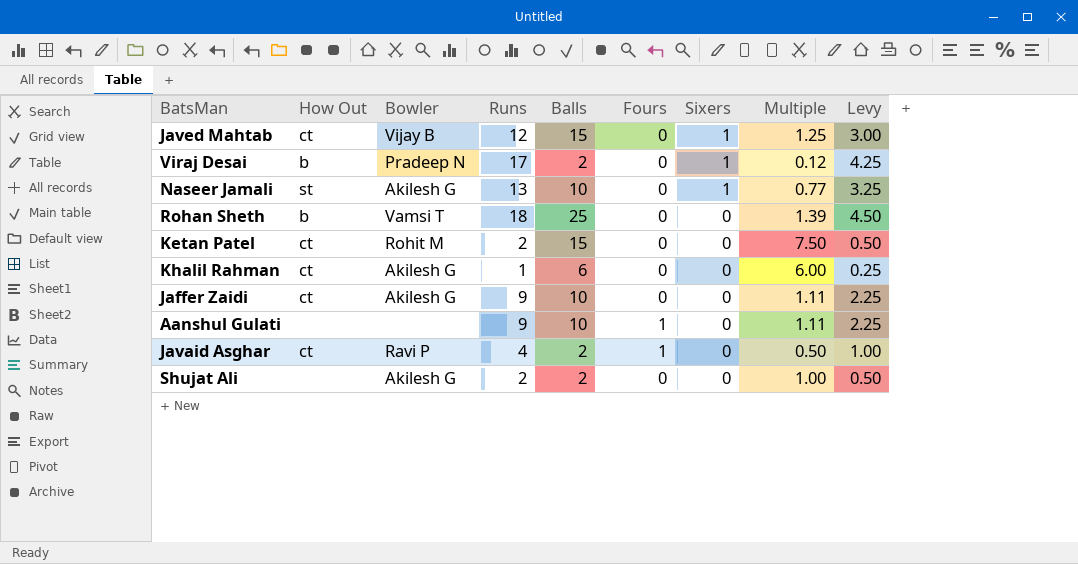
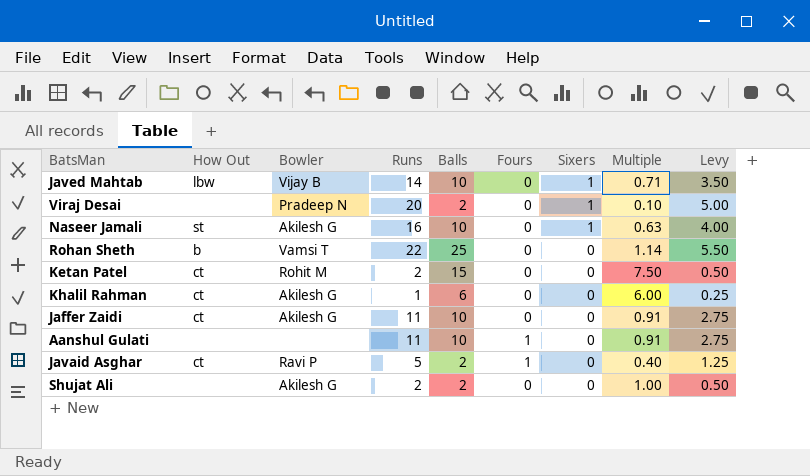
Javed Mahtab | How Out: ct -> lbw
Javed Mahtab | Runs: 12 -> 14
Javed Mahtab | Balls: 15 -> 10
Javed Mahtab | Multiple: 1.25 -> 0.71
Javed Mahtab | Levy: 3.00 -> 3.50
Viraj Desai | How Out: b -> none
Viraj Desai | Runs: 17 -> 20
Viraj Desai | Multiple: 0.12 -> 0.10
Viraj Desai | Levy: 4.25 -> 5.00
Naseer Jamali | Runs: 13 -> 16
Naseer Jamali | Multiple: 0.77 -> 0.63
Naseer Jamali | Levy: 3.25 -> 4.00
Rohan Sheth | Runs: 18 -> 22
Rohan Sheth | Multiple: 1.39 -> 1.14
Rohan Sheth | Levy: 4.50 -> 5.50
Jaffer Zaidi | Runs: 9 -> 11
Jaffer Zaidi | Multiple: 1.11 -> 0.91
Jaffer Zaidi | Levy: 2.25 -> 2.75
Aanshul Gulati | Runs: 9 -> 11
Aanshul Gulati | Multiple: 1.11 -> 0.91
Aanshul Gulati | Levy: 2.25 -> 2.75
Javaid Asghar | Runs: 4 -> 5
Javaid Asghar | Multiple: 0.50 -> 0.40
Javaid Asghar | Levy: 1.00 -> 1.25

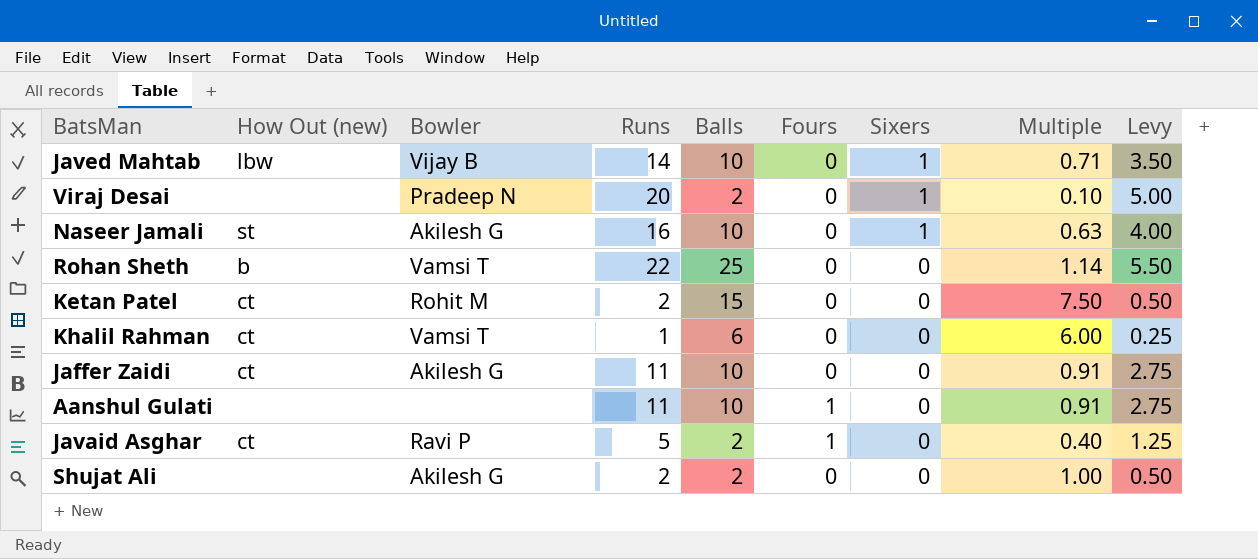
column name: How Out -> How Out (new)
Khalil Rahman | Bowler: Akilesh G -> Vamsi T

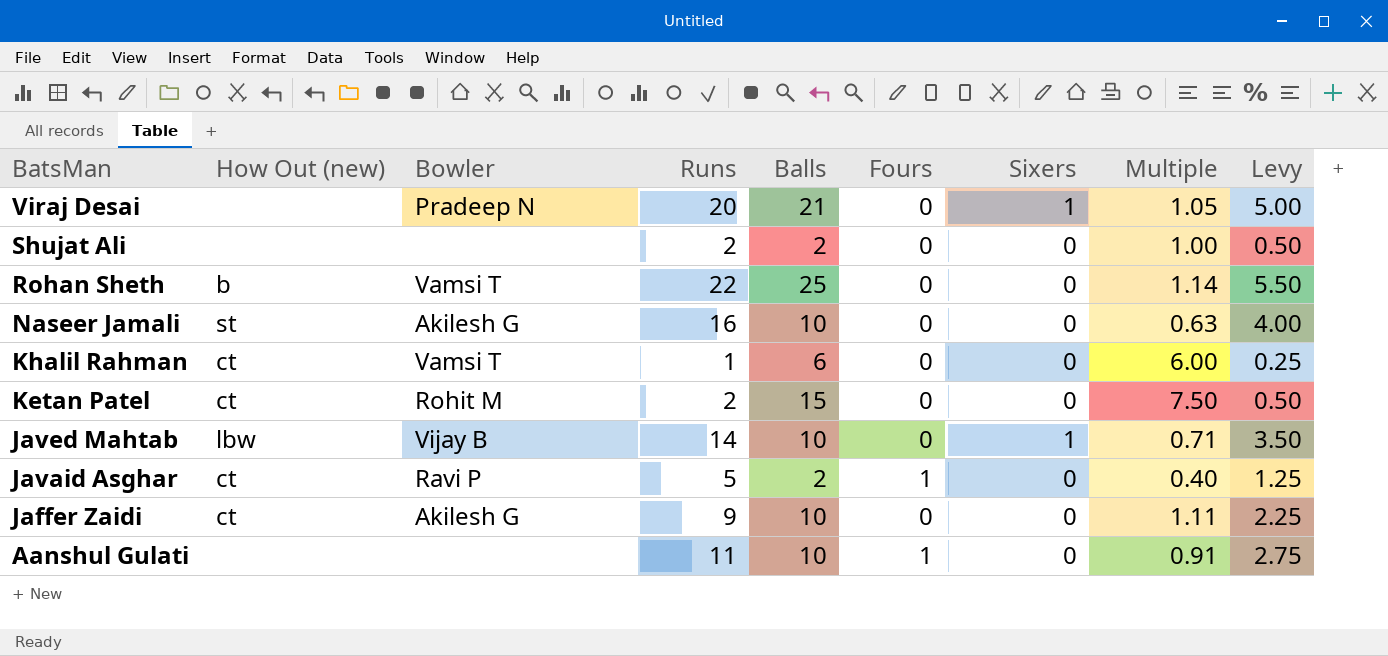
row order: Sixers descending -> BatsMan descending
Viraj Desai | Balls: 2 -> 21
Viraj Desai | Multiple: 0.10 -> 1.05
Shujat Ali | Bowler: Akilesh G -> none
Naseer Jamali | Sixers: 1 -> 0
Jaffer Zaidi | Runs: 11 -> 9
Jaffer Zaidi | Multiple: 0.91 -> 1.11
Jaffer Zaidi | Levy: 2.75 -> 2.25

